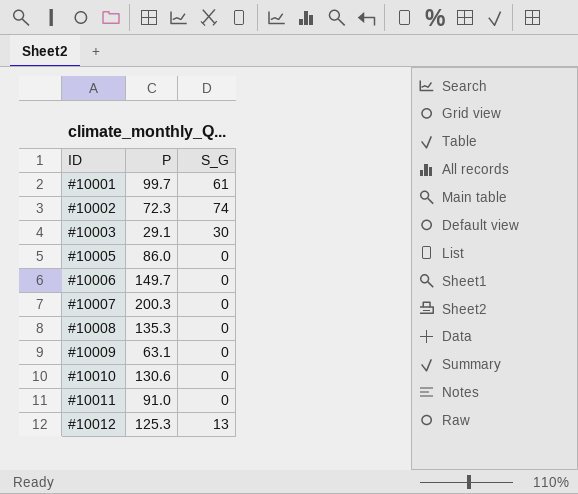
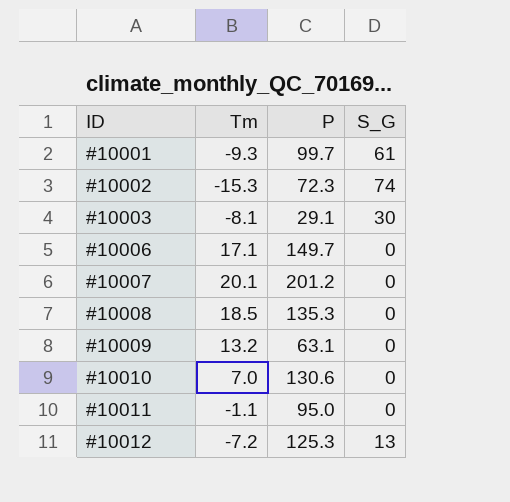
column Tm | position: none -> 2
row #10005: 86.0 | 0 -> none
#10007 | P: 200.3 -> 201.2
#10011 | P: 91.0 -> 95.0

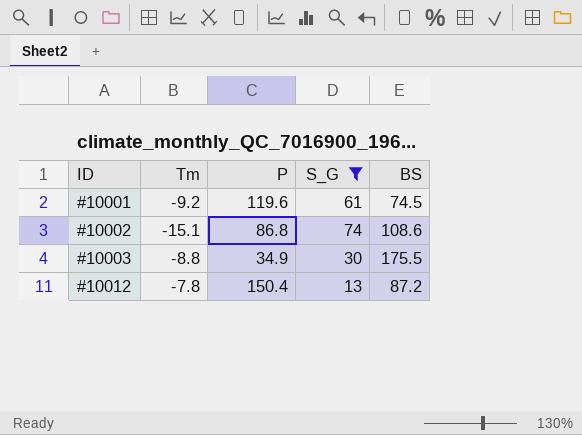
filter: none -> S_G != 0
column BS | position: none -> 5
#10001 | Tm: -9.3 -> -9.2
#10001 | P: 99.7 -> 119.6
#10002 | Tm: -15.3 -> -15.1
#10002 | P: 72.3 -> 86.8
#10003 | Tm: -8.1 -> -8.8
#10003 | P: 29.1 -> 34.9
#10012 | Tm: -7.2 -> -7.8
#10012 | P: 125.3 -> 150.4

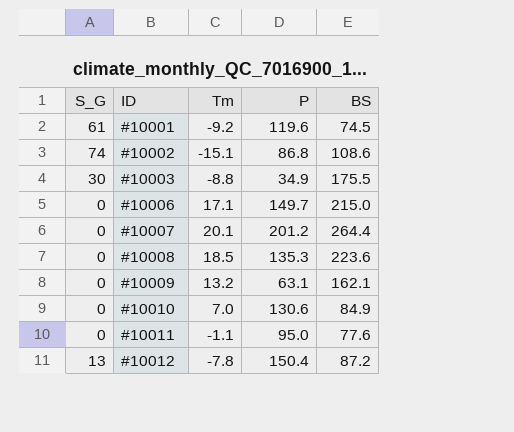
filter: S_G != 0 -> none
column S_G | position: 4 -> 1

